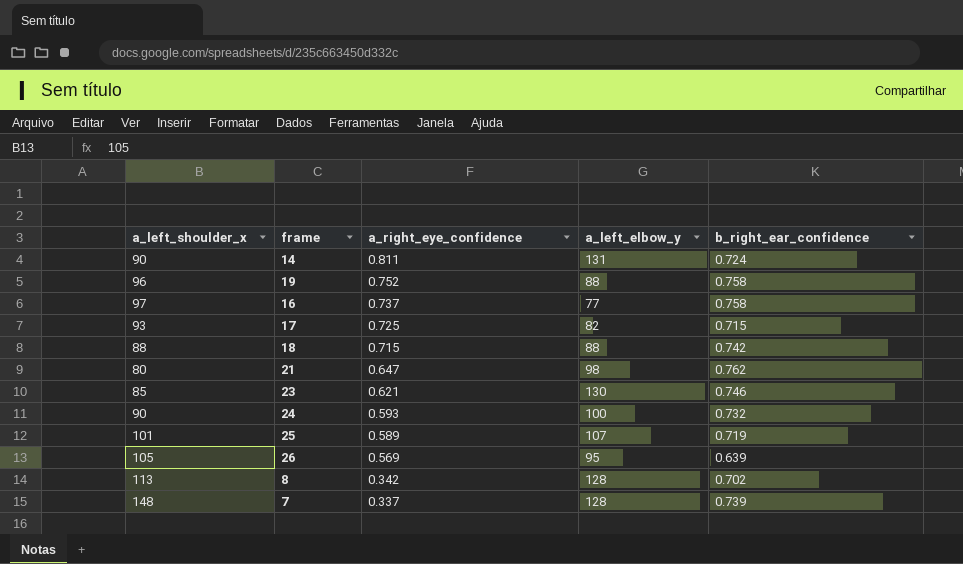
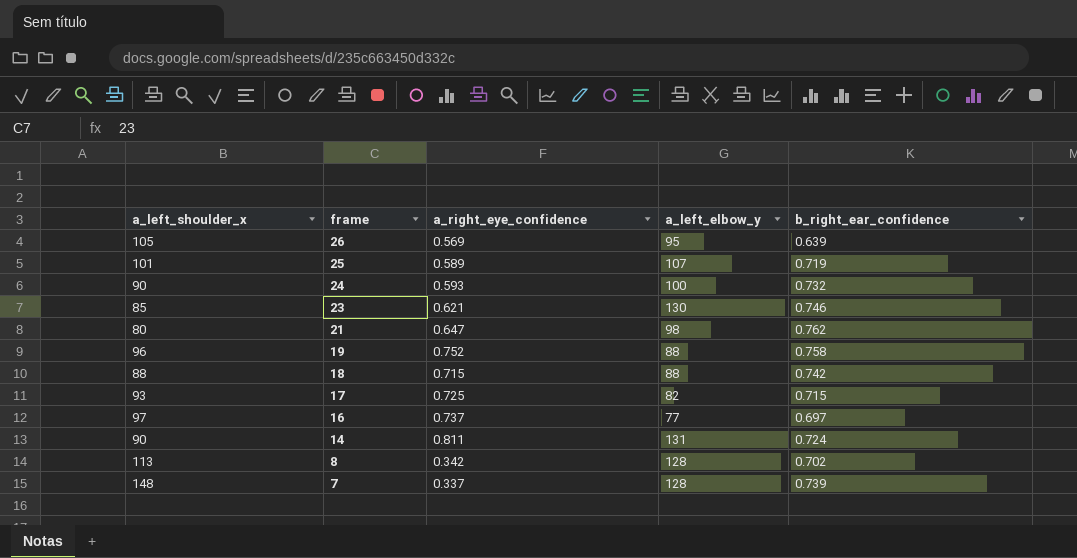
row order: a_right_eye_confidence descending -> frame descending
16 | b_right_ear_confidence: 0.758 -> 0.697

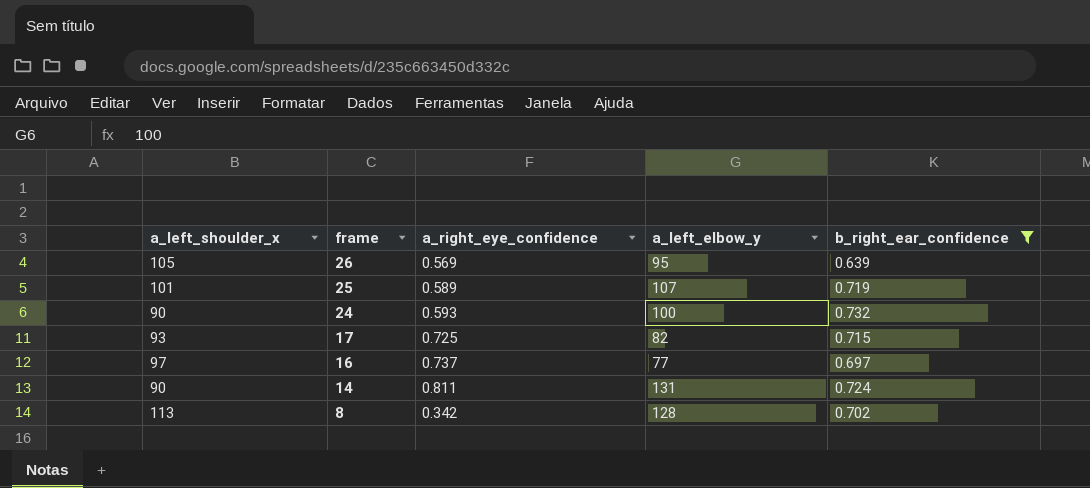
filter: none -> b_right_ear_confidence <= 0.732

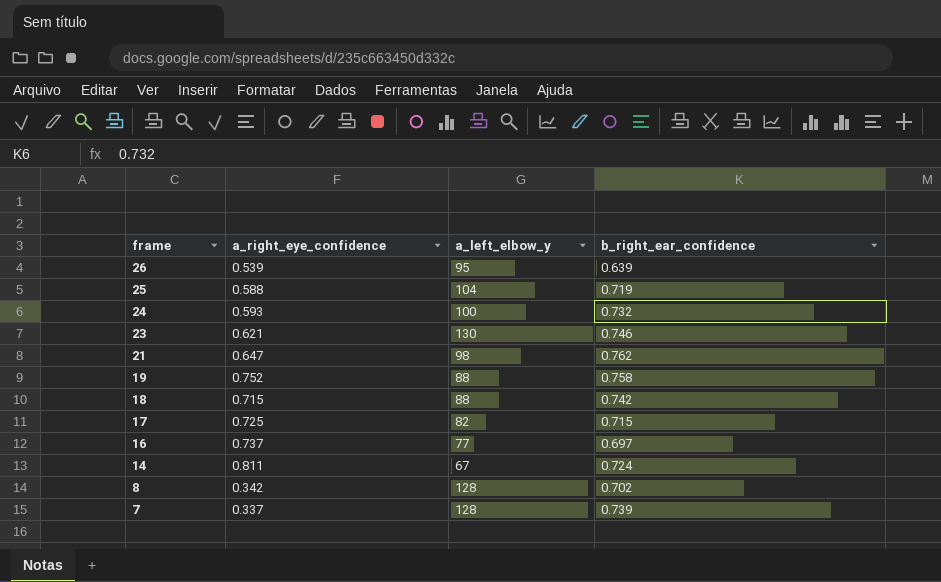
filter: b_right_ear_confidence <= 0.732 -> none
column a_left_shoulder_x | position: 1 -> none
26 | a_right_eye_confidence: 0.569 -> 0.539
25 | a_right_eye_confidence: 0.589 -> 0.588
25 | a_left_elbow_y: 107 -> 104
14 | a_left_elbow_y: 131 -> 67

